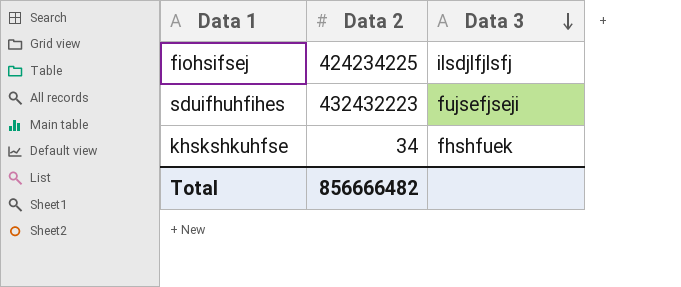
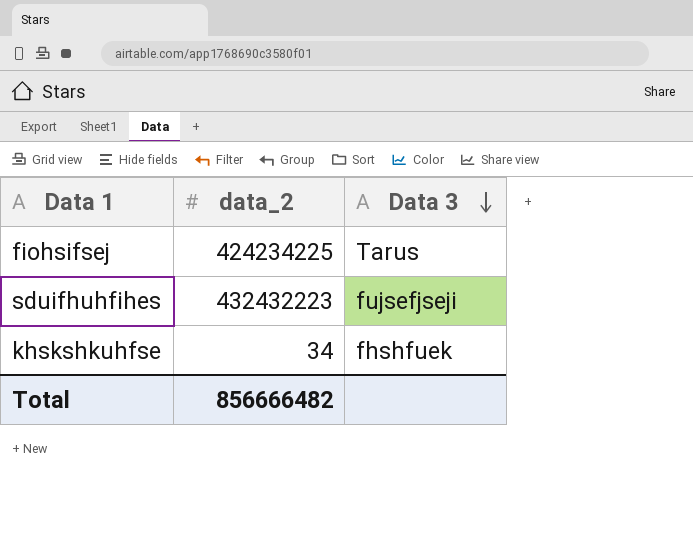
column name: Data 2 -> data_2
fiohsifsej | Data 3: ilsdjlfjlsfj -> Tarus

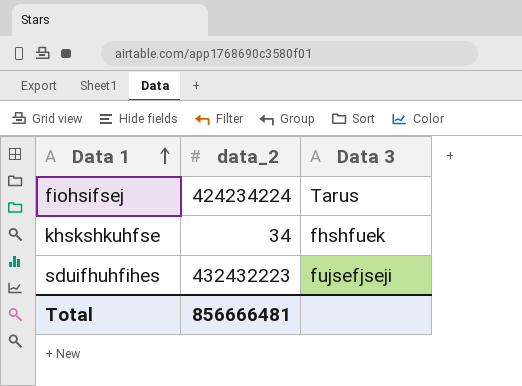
row order: Data 3 descending -> Data 1 ascending
fiohsifsej | data_2: 424234225 -> 424234224
Total | data_2: 856666482 -> 856666481

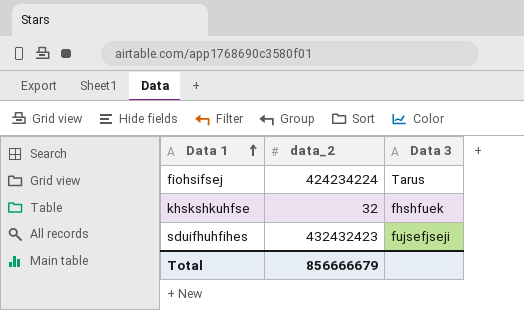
khskshkuhfse | data_2: 34 -> 32
sduifhuhfihes | data_2: 432432223 -> 432432423
Total | data_2: 856666481 -> 856666679

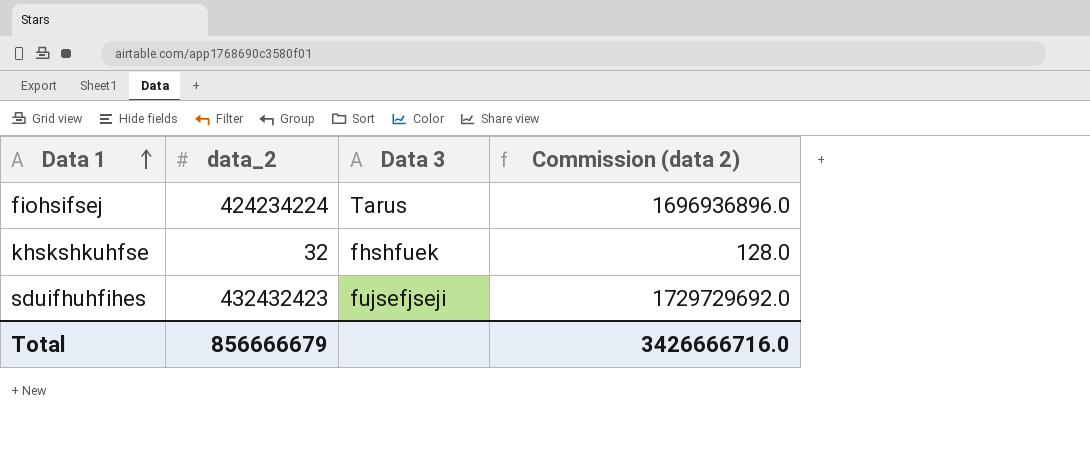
column Commission (data 2) | formula: none -> [data_2] * 4

